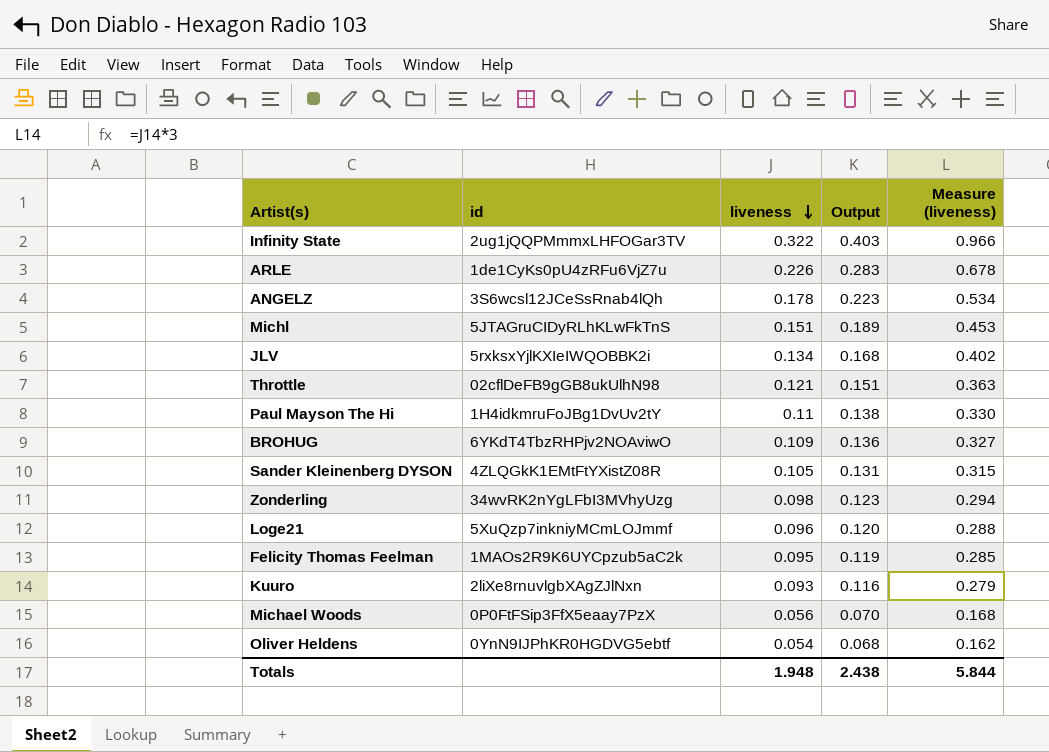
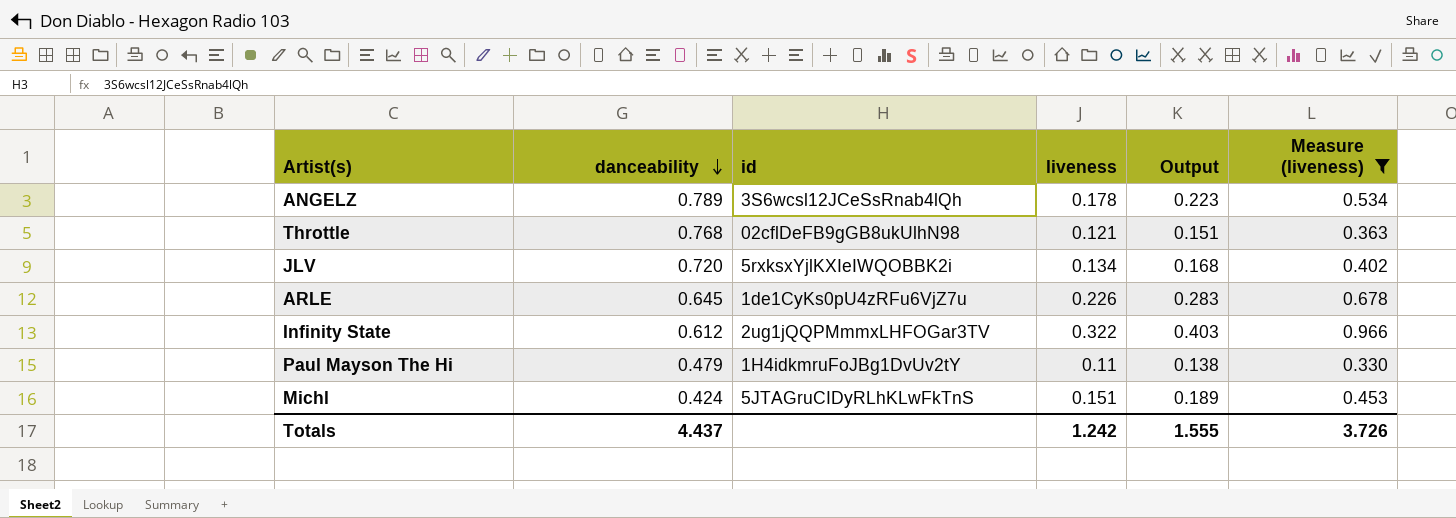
filter: none -> Measure (liveness) >= 0.330
row order: liveness descending -> danceability descending
column danceability | position: none -> 2
Totals | liveness: 1.948 -> 1.242
Totals | Output: 2.438 -> 1.555
Totals | Measure (liveness): 5.844 -> 3.726

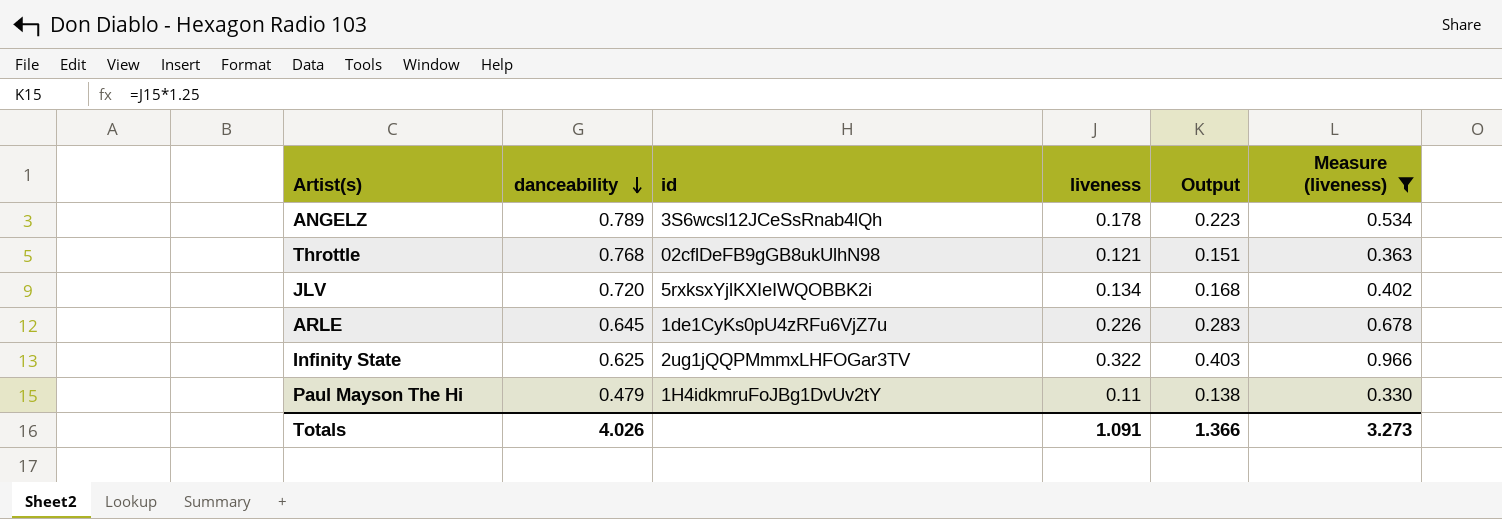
row Michl: 0.424 | 5JTAGruCIDyRLhKLwFkTnS | 0.151 | 0.189 | 0.453 -> none
Infinity State | danceability: 0.612 -> 0.625
Totals | danceability: 4.437 -> 4.026
Totals | liveness: 1.242 -> 1.091
Totals | Output: 1.555 -> 1.366
Totals | Measure (liveness): 3.726 -> 3.273

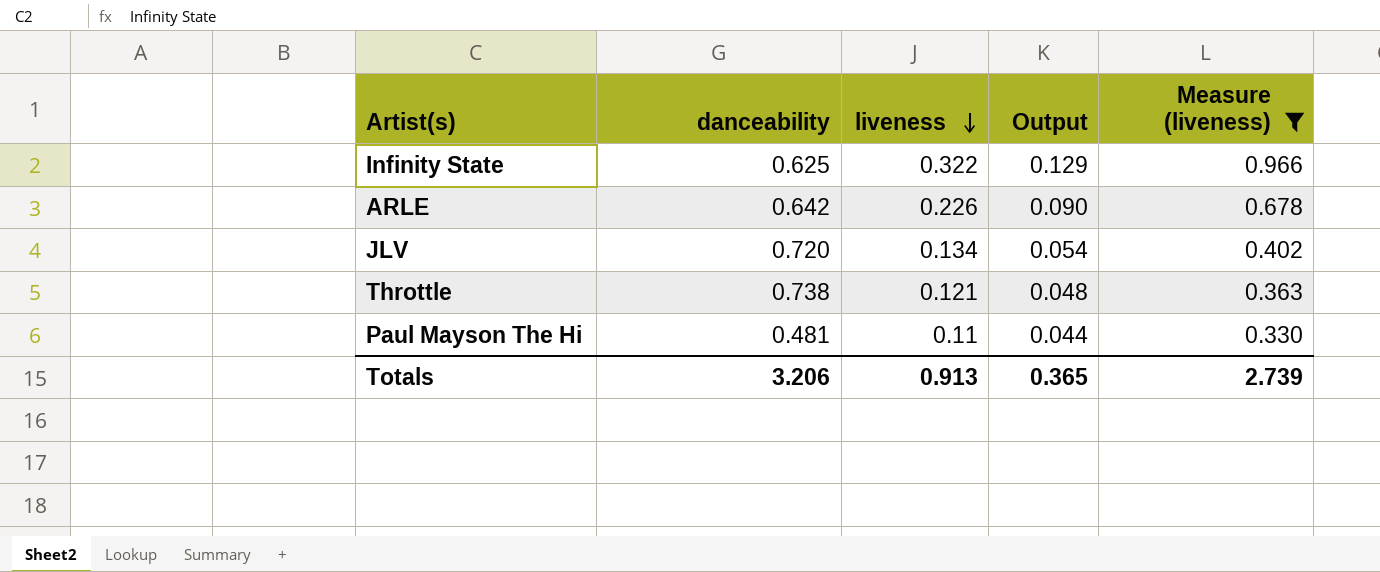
row order: danceability descending -> liveness descending
column id | position: 3 -> none
column Output | formula: [liveness] * 1.25 -> [liveness] * 0.4
row ANGELZ: 0.789 | 3S6wcsl12JCeSsRnab4lQh | 0.178 | 0.223 | 0.534 -> none
ARLE | danceability: 0.645 -> 0.642
Throttle | danceability: 0.768 -> 0.738
Paul Mayson The Hi | danceability: 0.479 -> 0.481
Totals | danceability: 4.026 -> 3.206
Totals | liveness: 1.091 -> 0.913
Totals | Output: 1.366 -> 0.365
Totals | Measure (liveness): 3.273 -> 2.739

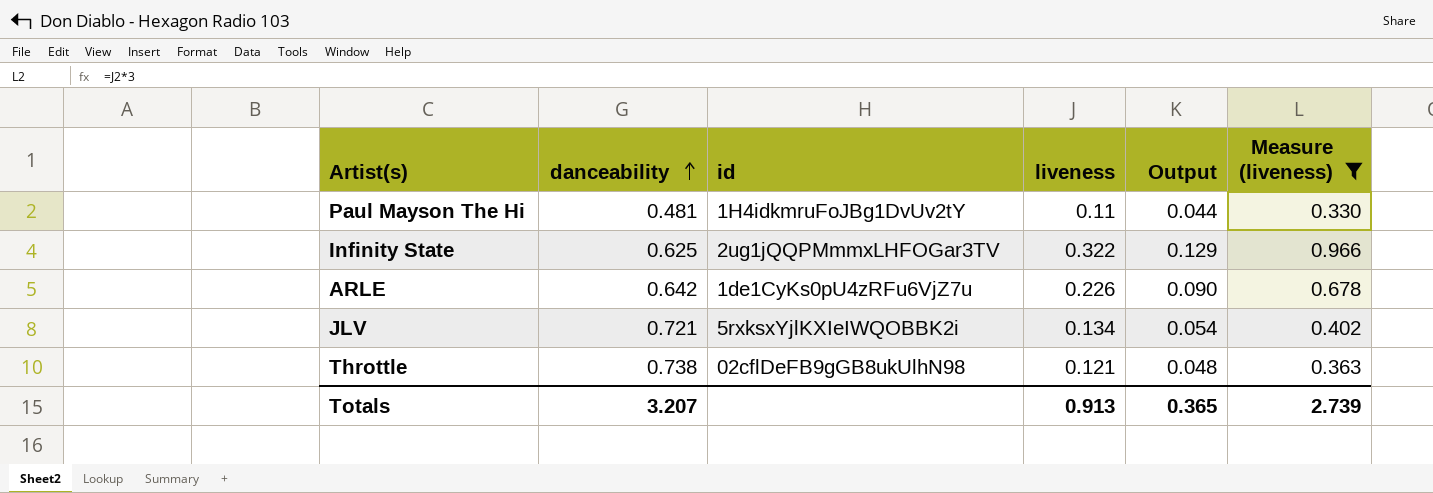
row order: liveness descending -> danceability ascending
column id | position: none -> 3
JLV | danceability: 0.720 -> 0.721
Totals | danceability: 3.206 -> 3.207

